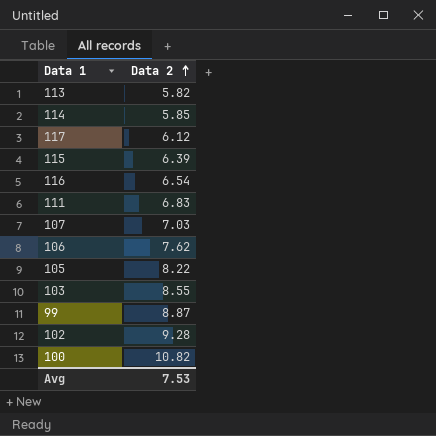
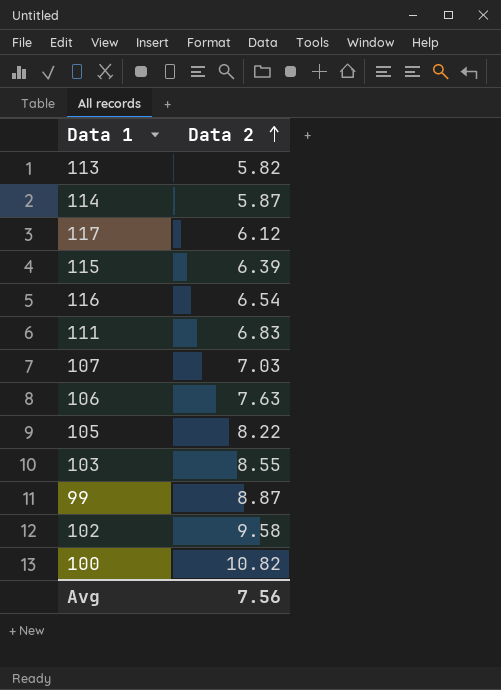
114 | Data 2: 5.85 -> 5.87
106 | Data 2: 7.62 -> 7.63
102 | Data 2: 9.28 -> 9.58
Avg | Data 2: 7.53 -> 7.56

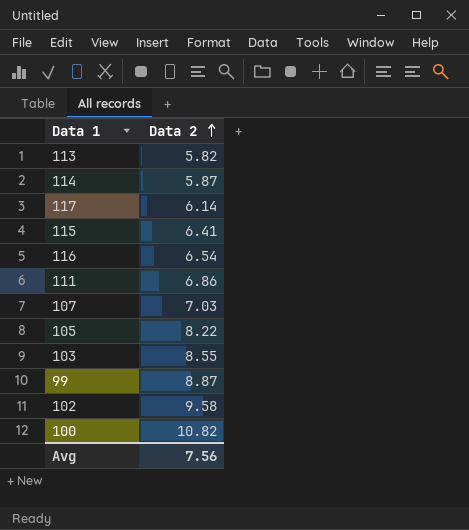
row 106: 7.63 -> none
117 | Data 2: 6.12 -> 6.14
115 | Data 2: 6.39 -> 6.41
111 | Data 2: 6.83 -> 6.86

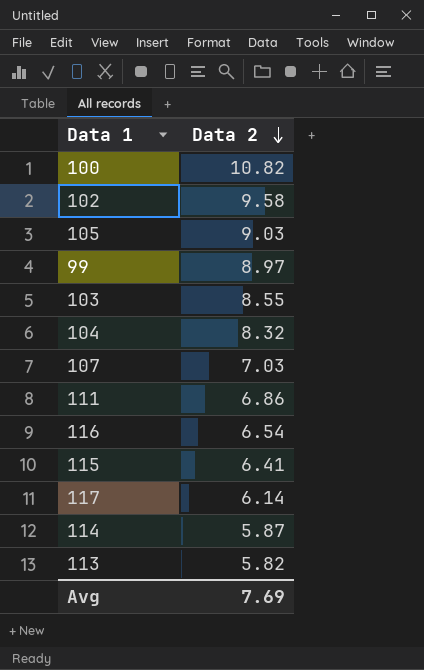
row order: Data 2 ascending -> Data 2 descending
105 | Data 2: 8.22 -> 9.03
99 | Data 2: 8.87 -> 8.97
row 104: none -> 8.32
Avg | Data 2: 7.56 -> 7.69

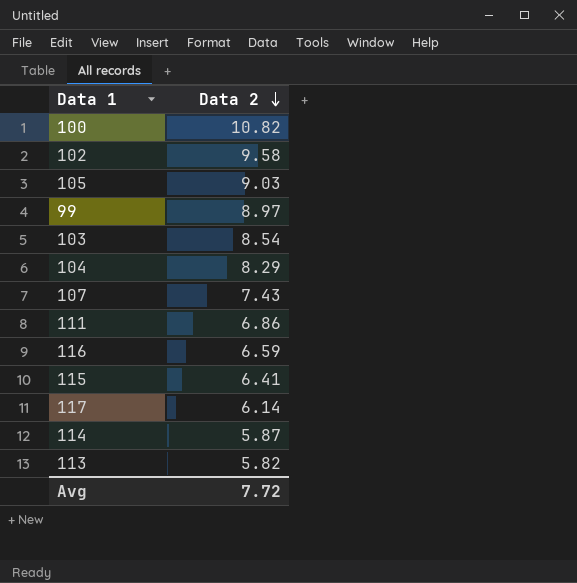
103 | Data 2: 8.55 -> 8.54
104 | Data 2: 8.32 -> 8.29
107 | Data 2: 7.03 -> 7.43
116 | Data 2: 6.54 -> 6.59
Avg | Data 2: 7.69 -> 7.72

